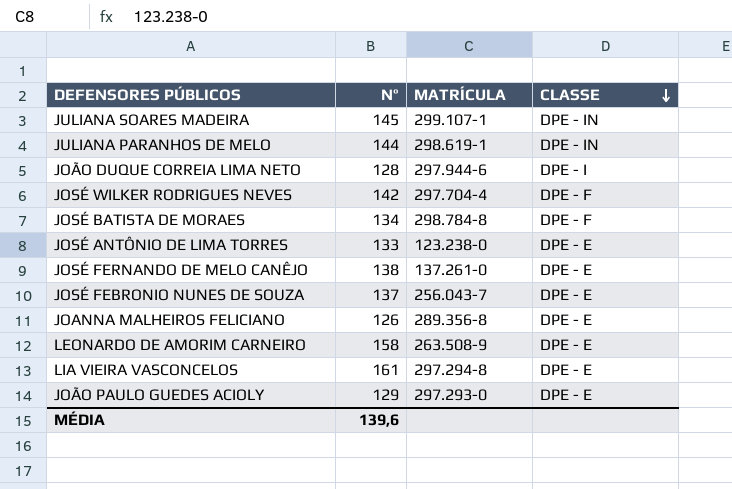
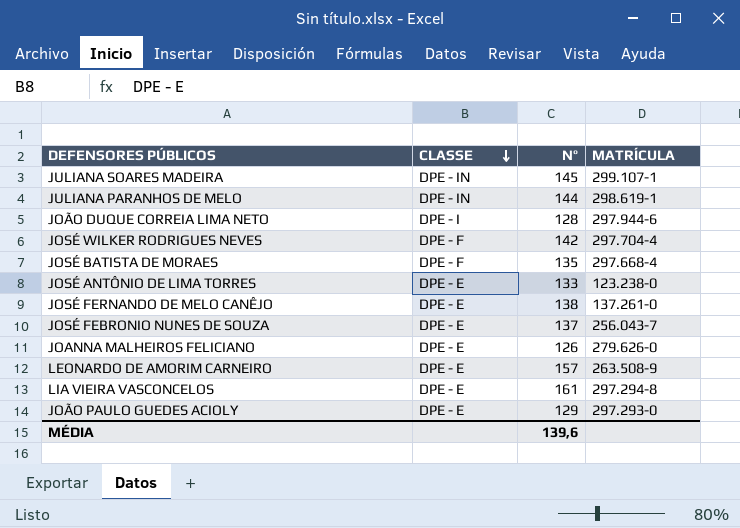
column CLASSE | position: 4 -> 2
JOSÉ BATISTA DE MORAES | Nº: 134 -> 135
JOSÉ BATISTA DE MORAES | MATRÍCULA: 298.784-8 -> 297.668-4
JOANNA MALHEIROS FELICIANO | MATRÍCULA: 289.356-8 -> 279.626-0
LEONARDO DE AMORIM CARNEIRO | Nº: 158 -> 157

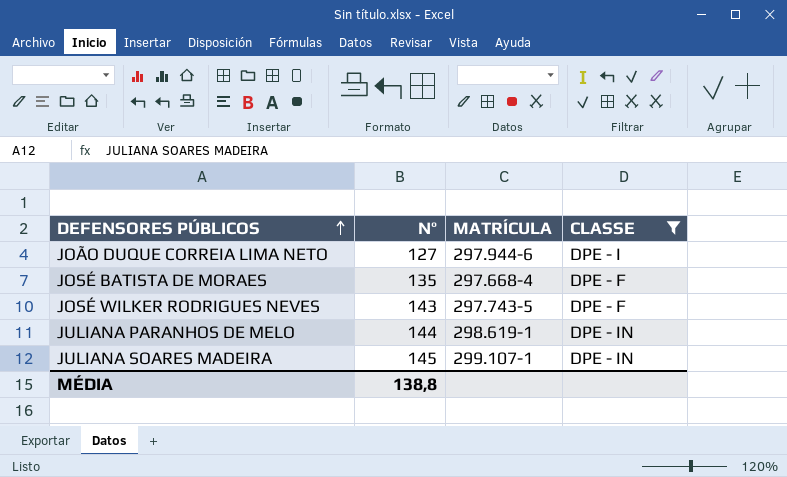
filter: none -> CLASSE != DPE - E
row order: CLASSE descending -> DEFENSORES PÚBLICOS ascending
column CLASSE | position: 2 -> 4
JOÃO DUQUE CORREIA LIMA NETO | Nº: 128 -> 127
JOSÉ WILKER RODRIGUES NEVES | Nº: 142 -> 143
JOSÉ WILKER RODRIGUES NEVES | MATRÍCULA: 297.704-4 -> 297.743-5
MÉDIA | Nº: 139,6 -> 138,8

